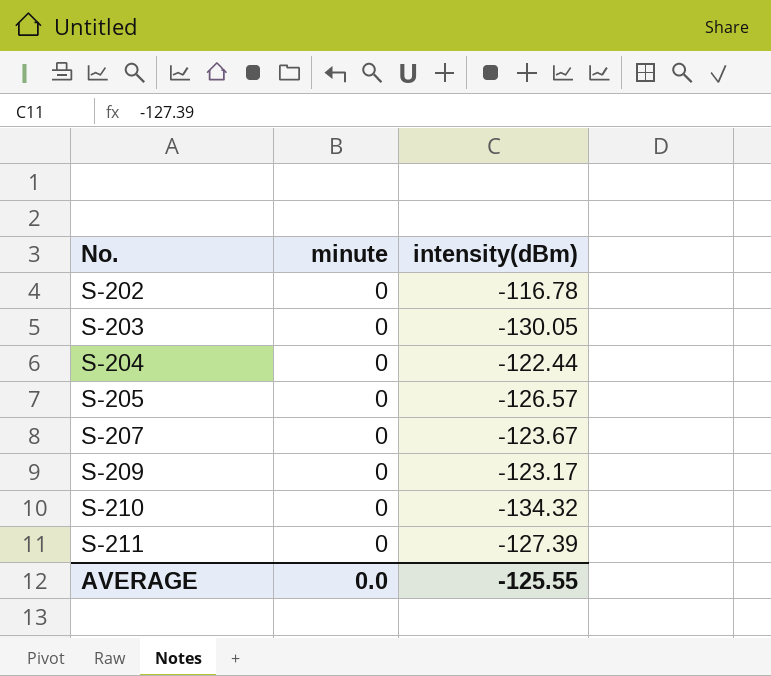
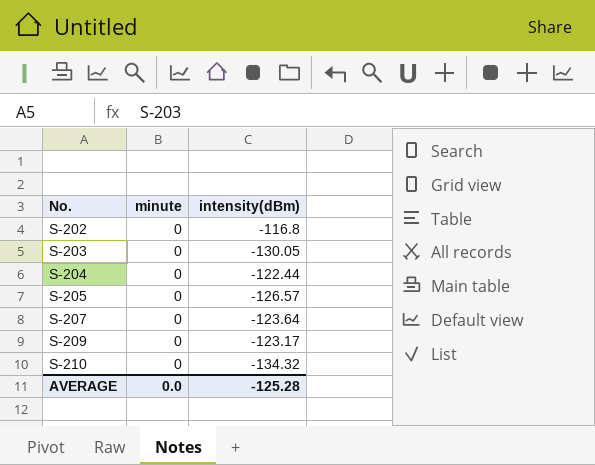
row S-211: 0 | -127.39 -> none
S-202 | intensity(dBm): -116.78 -> -116.8
S-207 | intensity(dBm): -123.67 -> -123.64
AVERAGE | intensity(dBm): -125.55 -> -125.28

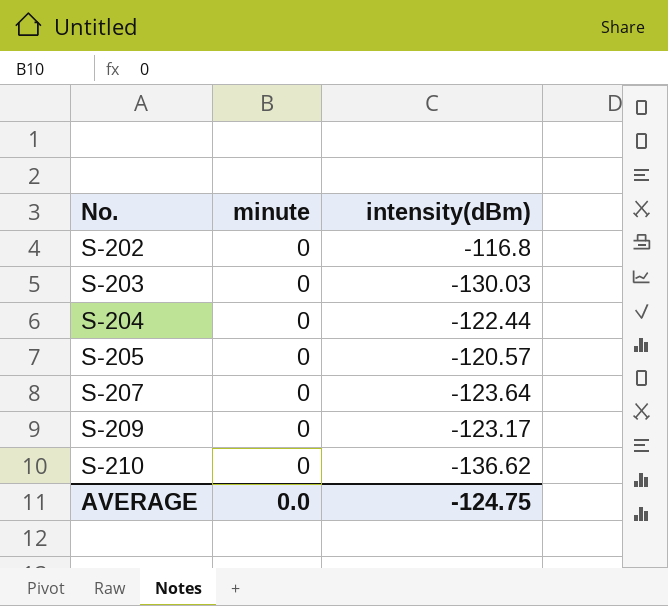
S-203 | intensity(dBm): -130.05 -> -130.03
S-205 | intensity(dBm): -126.57 -> -120.57
S-210 | intensity(dBm): -134.32 -> -136.62
AVERAGE | intensity(dBm): -125.28 -> -124.75

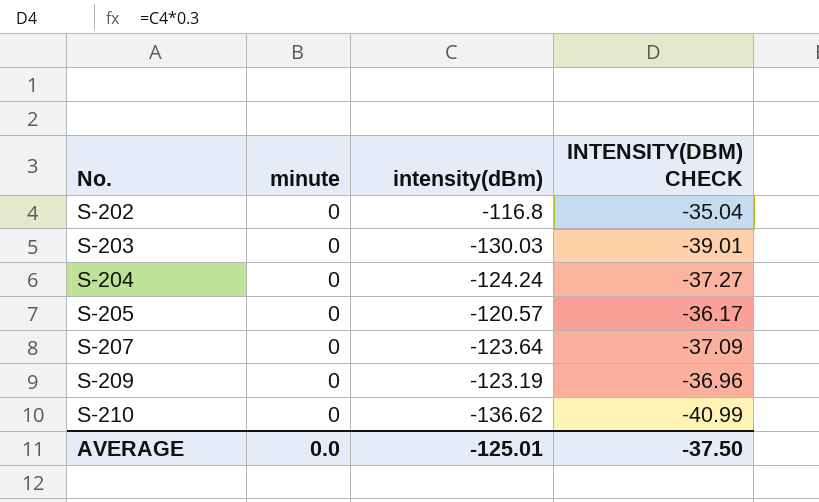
column INTENSITY(DBM) CHECK | formula: none -> [intensity(dBm)] * 0.3
S-204 | intensity(dBm): -122.44 -> -124.24
S-209 | intensity(dBm): -123.17 -> -123.19
AVERAGE | intensity(dBm): -124.75 -> -125.01

